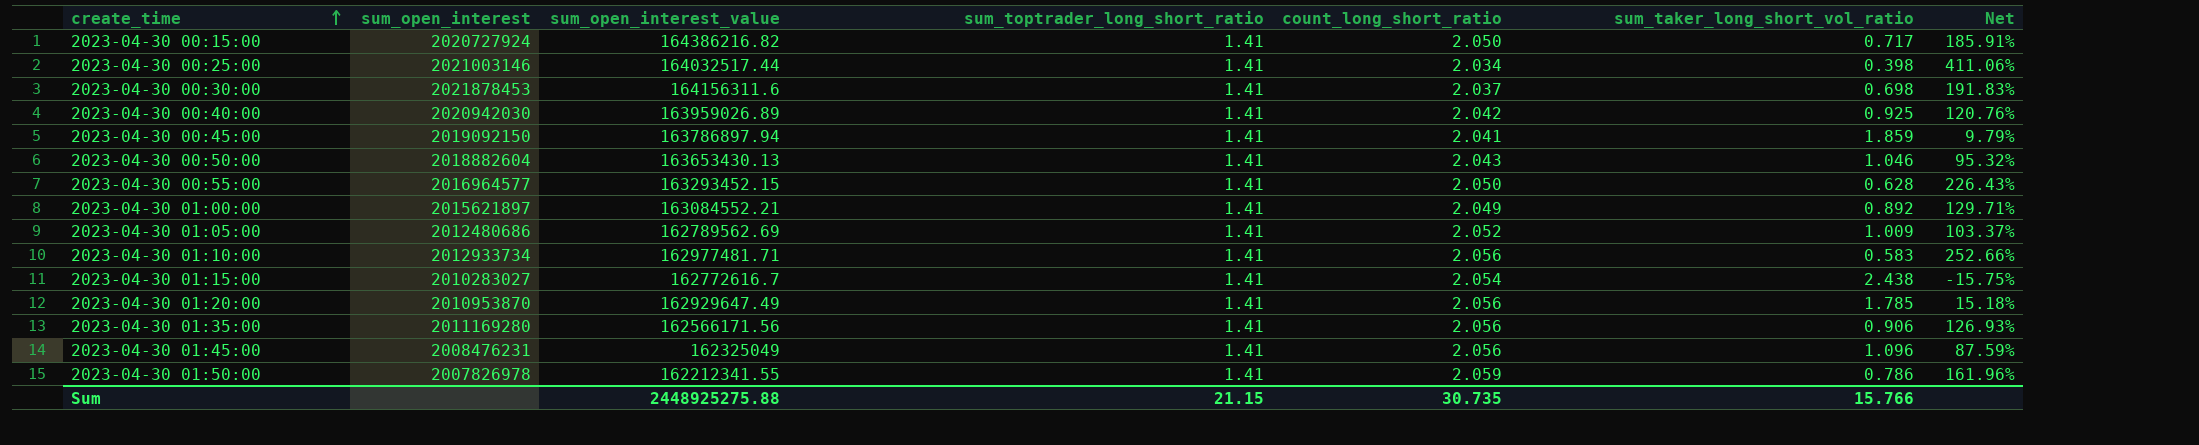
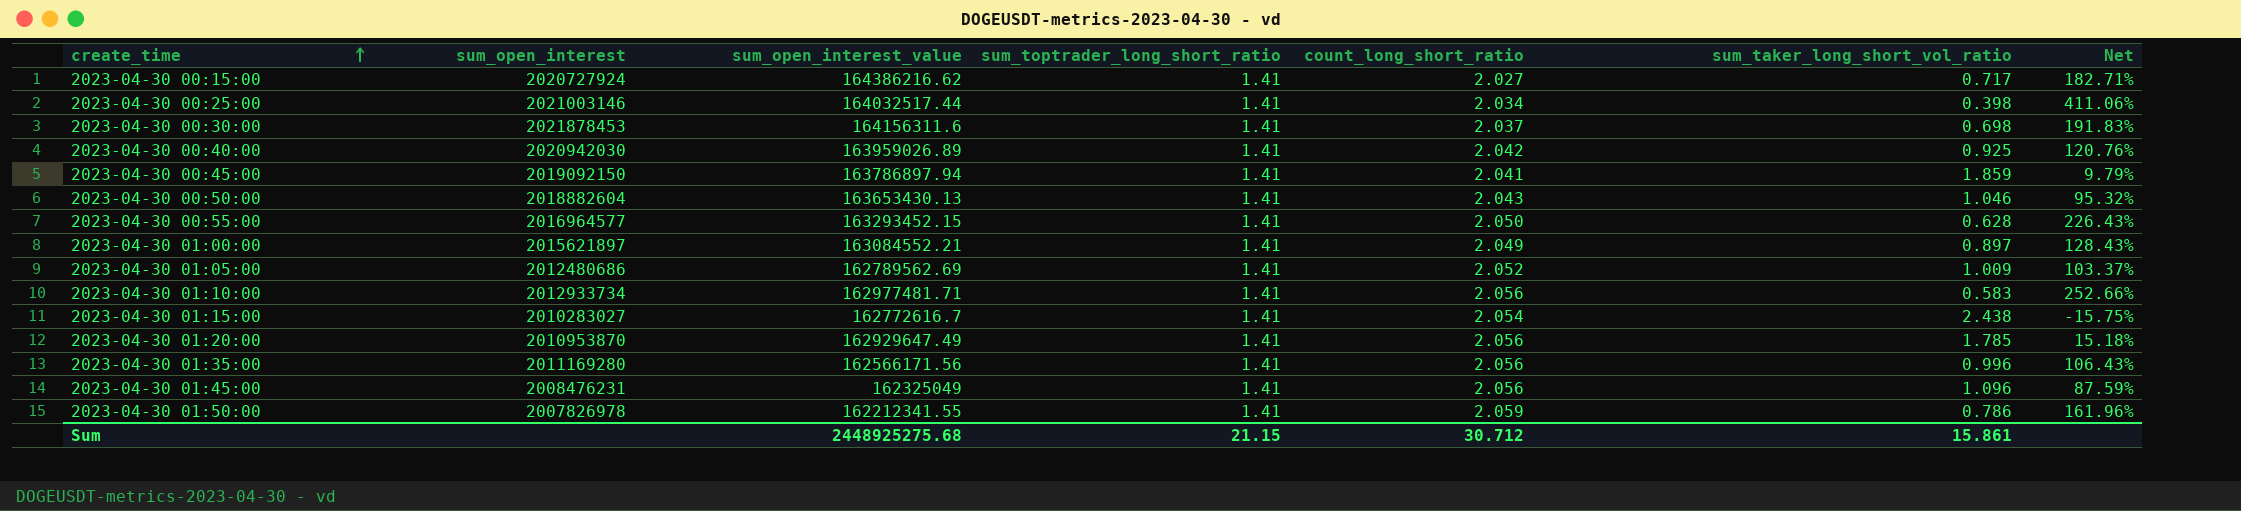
2023-04-30 00:15:00 | sum_open_interest_value: 164386216.82 -> 164386216.62
2023-04-30 00:15:00 | count_long_short_ratio: 2.050 -> 2.027
2023-04-30 00:15:00 | Net: 185.91% -> 182.71%
2023-04-30 01:00:00 | sum_taker_long_short_vol_ratio: 0.892 -> 0.897
2023-04-30 01:00:00 | Net: 129.71% -> 128.43%
2023-04-30 01:35:00 | sum_taker_long_short_vol_ratio: 0.906 -> 0.996
2023-04-30 01:35:00 | Net: 126.93% -> 106.43%
Sum | sum_open_interest_value: 2448925275.88 -> 2448925275.68
Sum | count_long_short_ratio: 30.735 -> 30.712
Sum | sum_taker_long_short_vol_ratio: 15.766 -> 15.861

